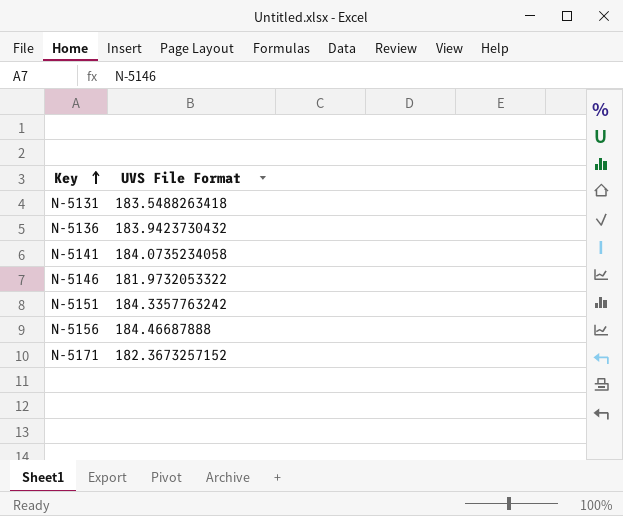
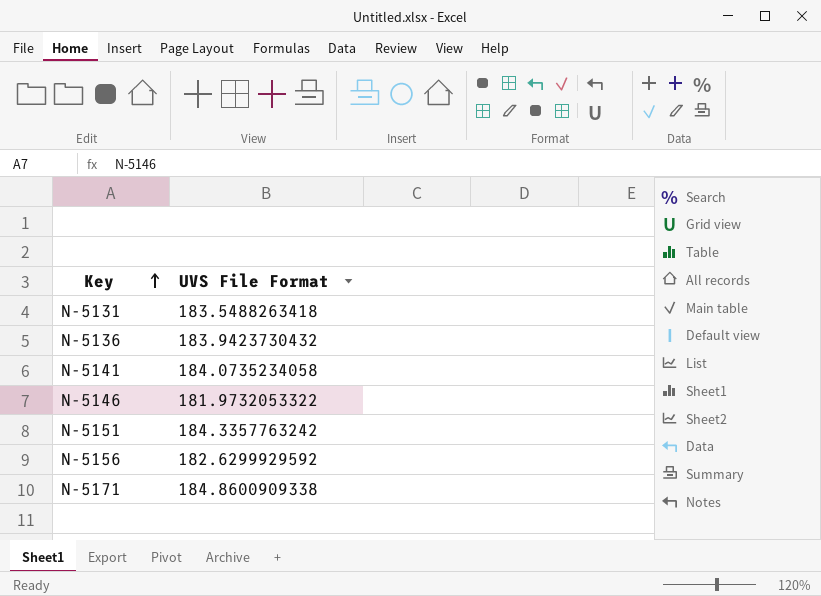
N-5156 | UVS File Format: 184.46687888 -> 182.6299929592
N-5171 | UVS File Format: 182.3673257152 -> 184.8600909338

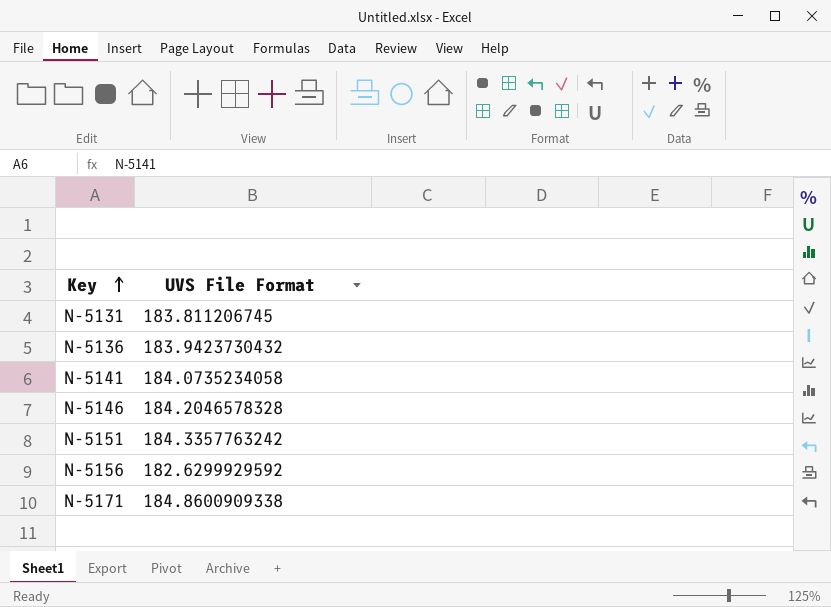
N-5131 | UVS File Format: 183.5488263418 -> 183.811206745
N-5146 | UVS File Format: 181.9732053322 -> 184.2046578328

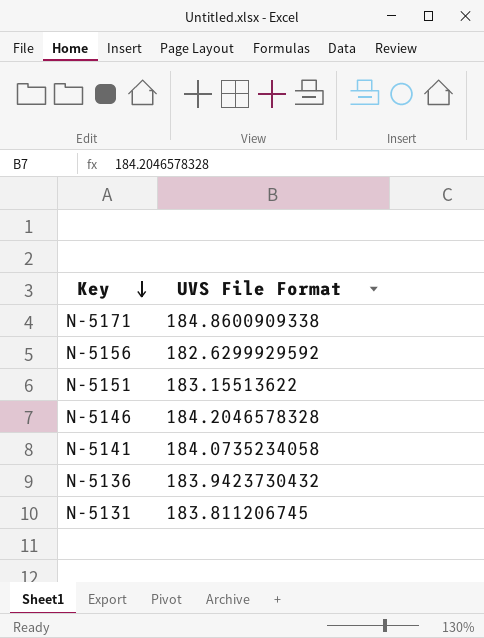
row order: Key ascending -> Key descending
N-5151 | UVS File Format: 184.3357763242 -> 183.15513622

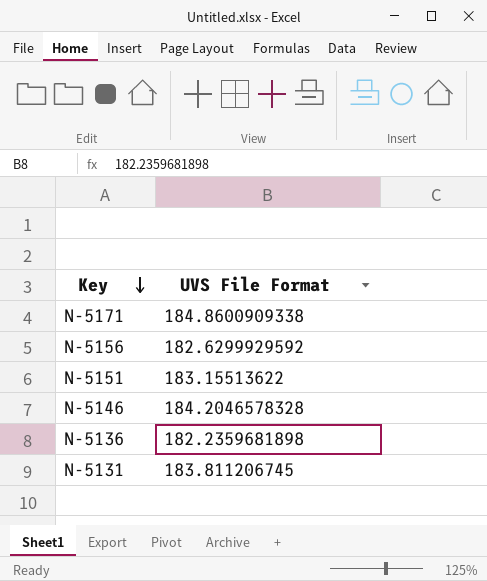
row N-5141: 184.0735234058 -> none
N-5136 | UVS File Format: 183.9423730432 -> 182.2359681898

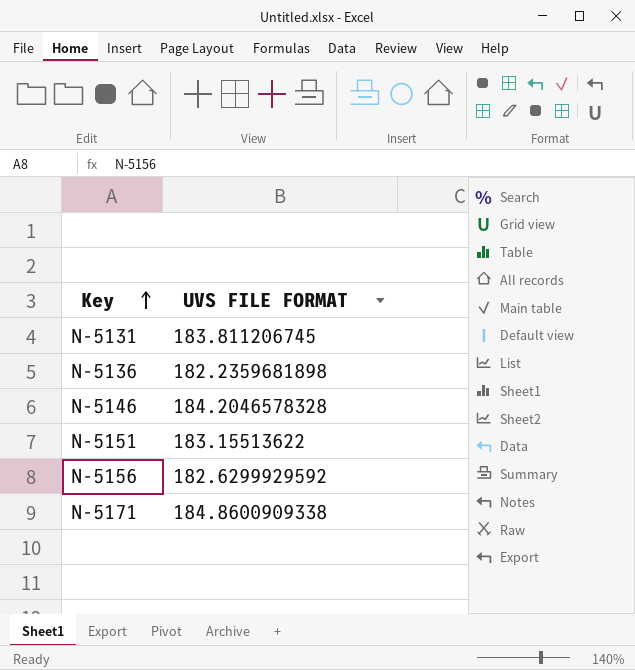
row order: Key descending -> Key ascending
column name: UVS File Format -> UVS FILE FORMAT

